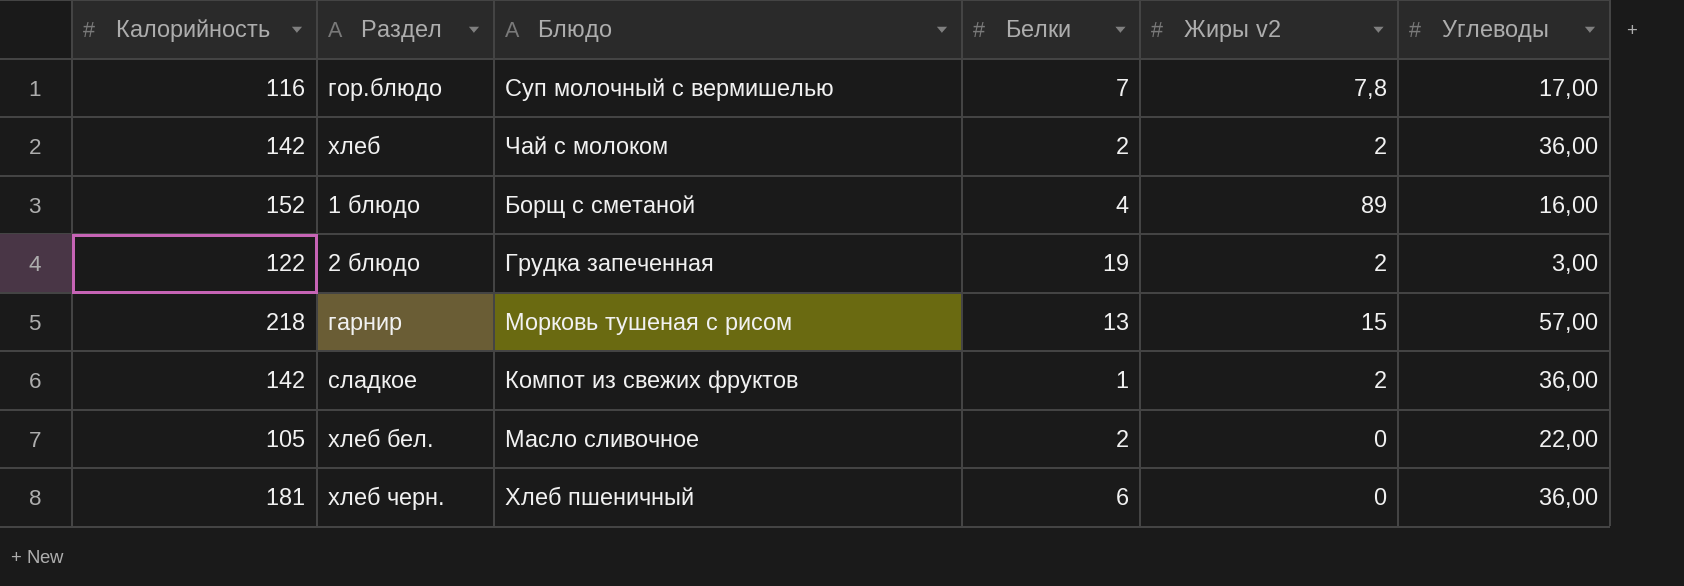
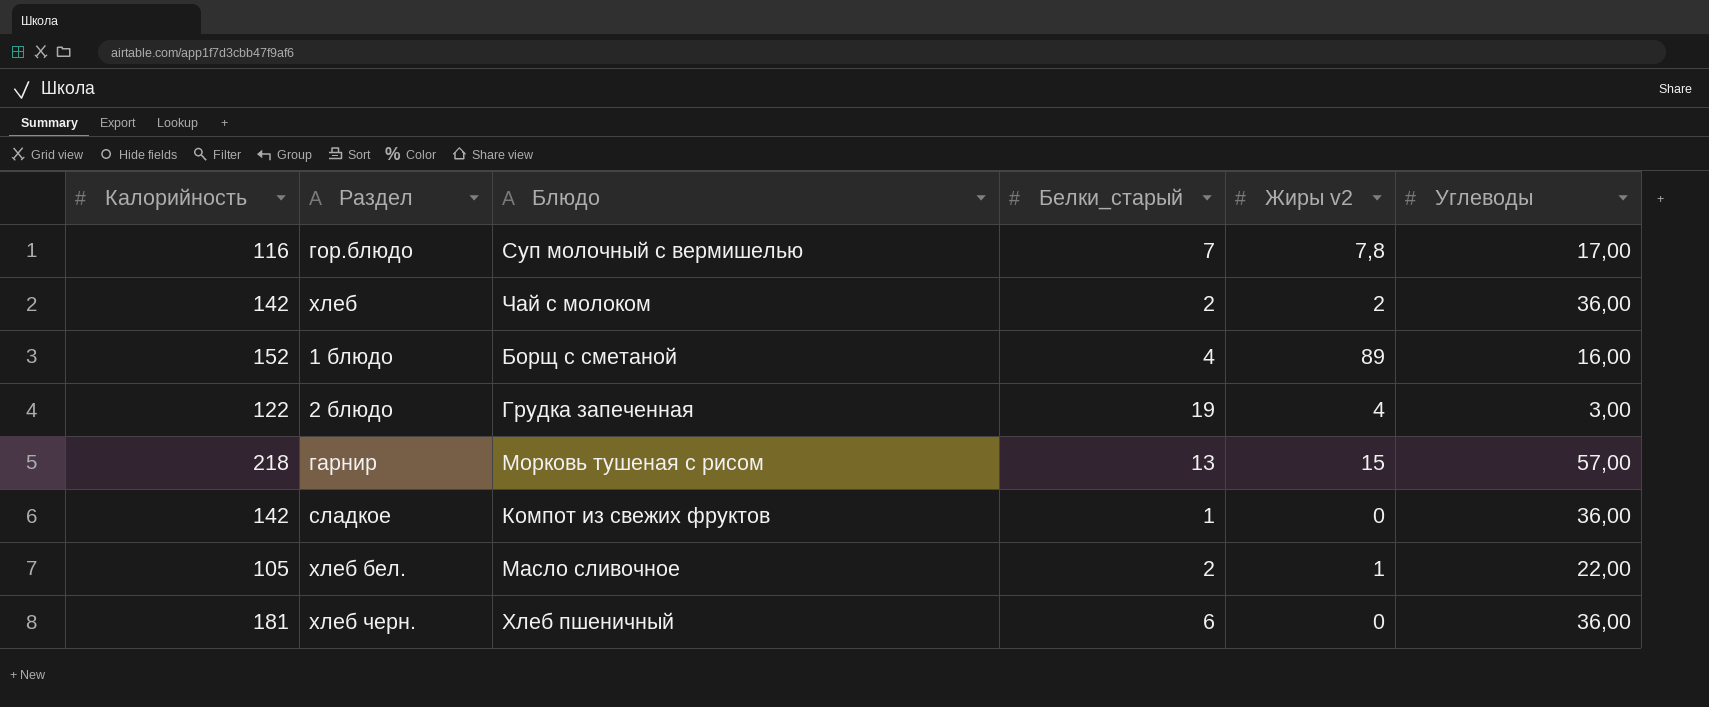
column name: Белки -> Белки_старый
2 блюдо | Жиры v2: 2 -> 4
сладкое | Жиры v2: 2 -> 0
хлеб бел. | Жиры v2: 0 -> 1

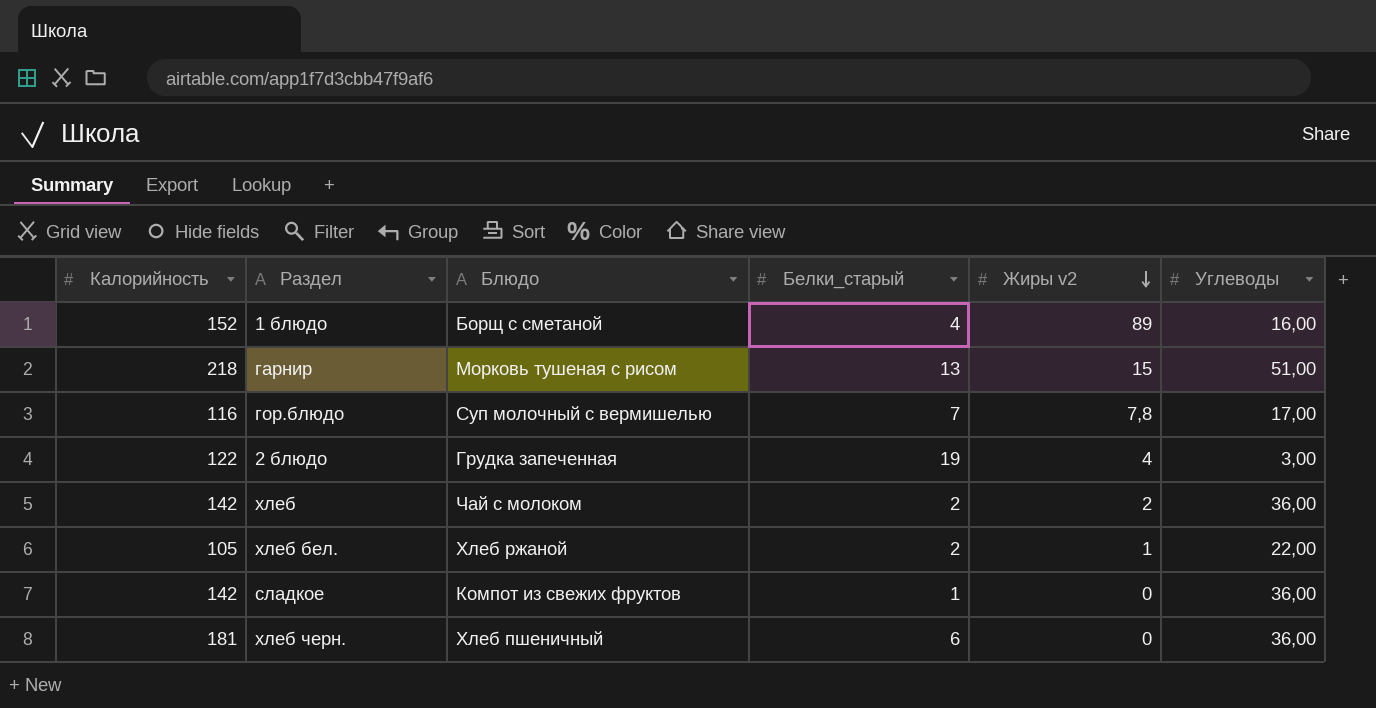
row order: none -> Жиры v2 descending
гарнир | Углеводы: 57,00 -> 51,00
хлеб бел. | Блюдо: Масло сливочное -> Хлеб ржаной

